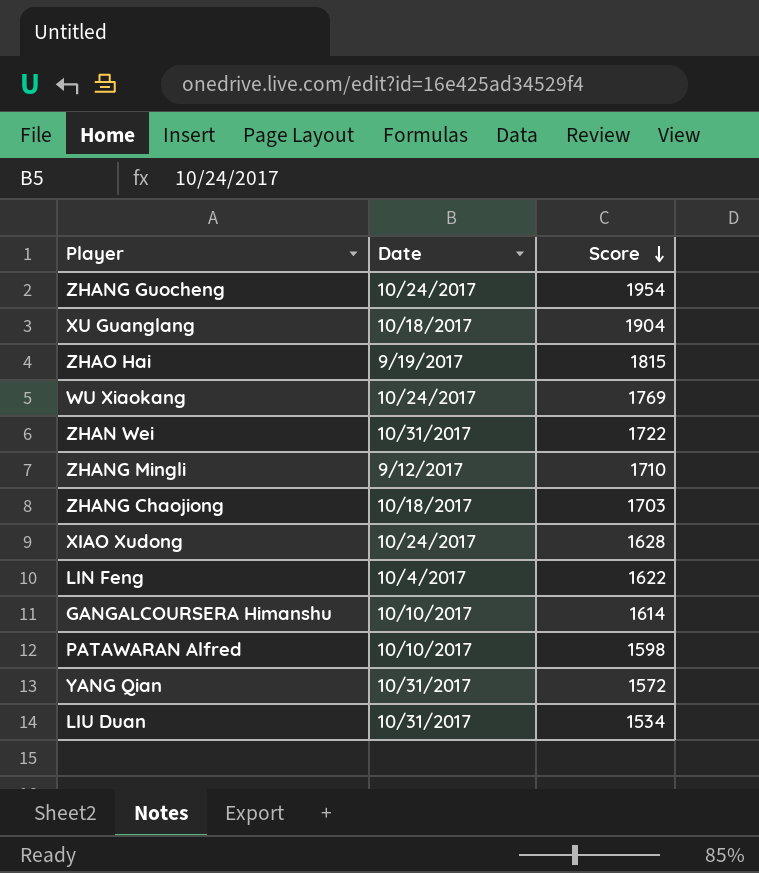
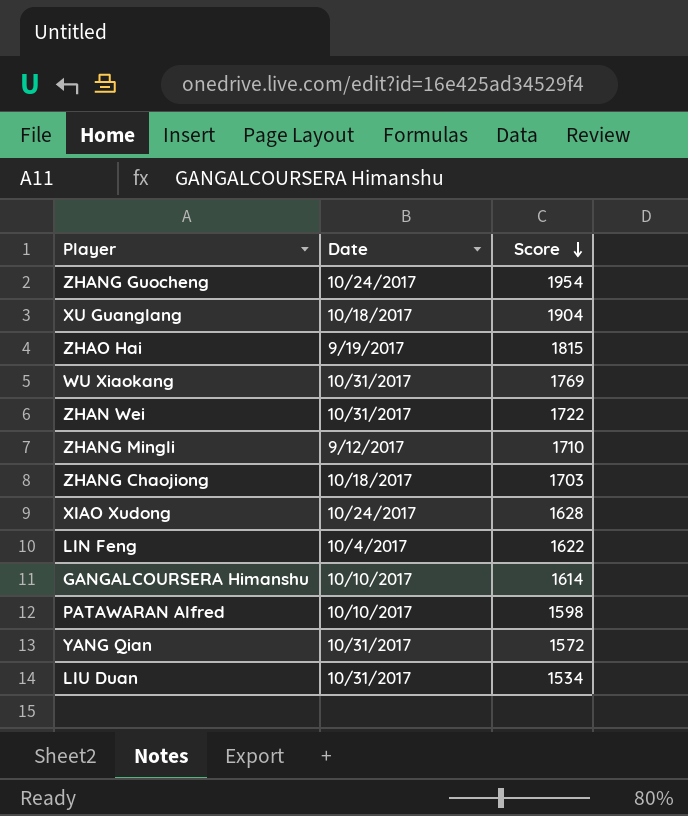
WU Xiaokang | Date: 10/24/2017 -> 10/31/2017

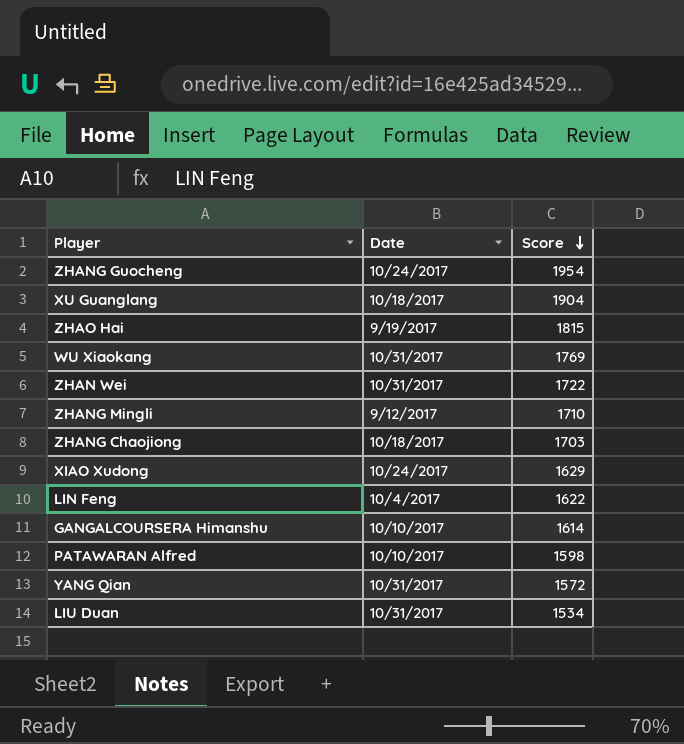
XIAO Xudong | Score: 1628 -> 1629

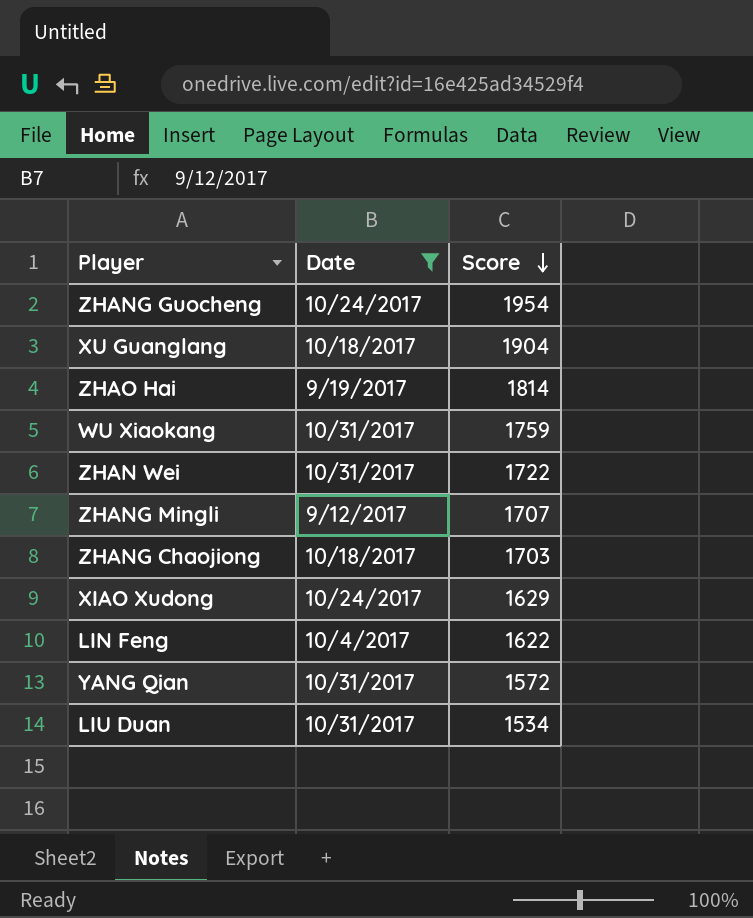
filter: none -> Date != 10/10/2017
ZHAO Hai | Score: 1815 -> 1814
WU Xiaokang | Score: 1769 -> 1759
ZHANG Mingli | Score: 1710 -> 1707

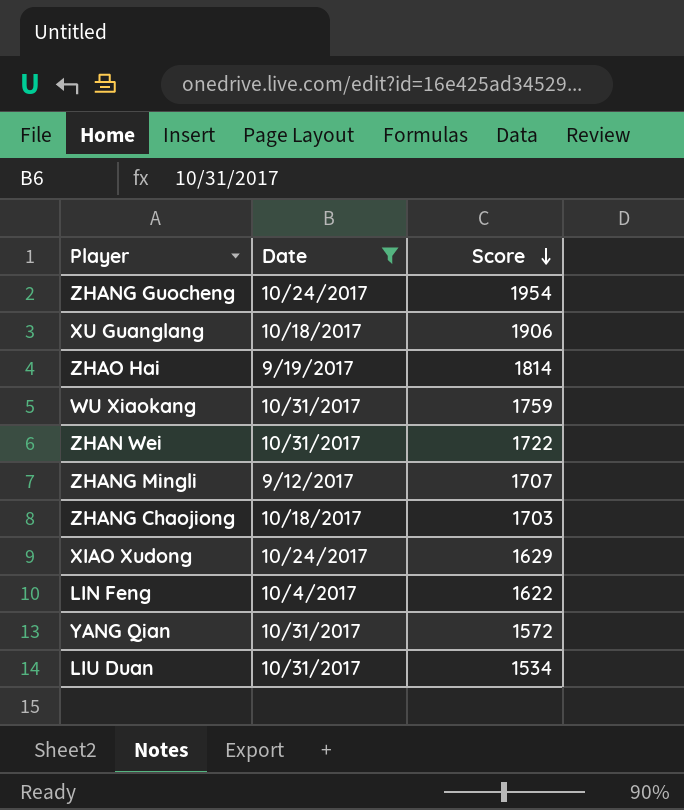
XU Guanglang | Score: 1904 -> 1906

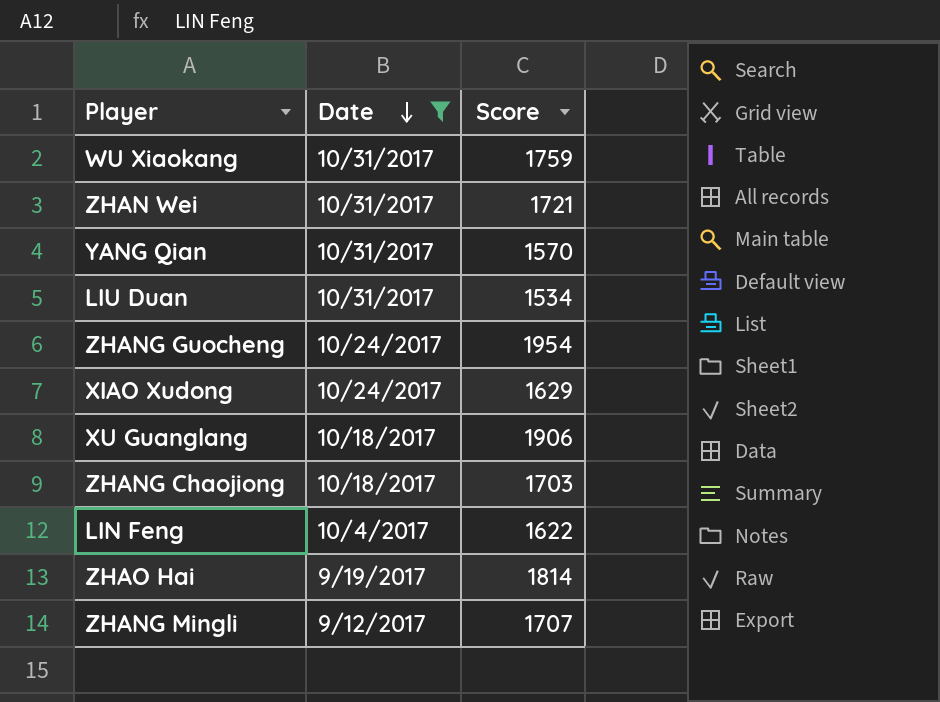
row order: Score descending -> Date descending
ZHAN Wei | Score: 1722 -> 1721
YANG Qian | Score: 1572 -> 1570

